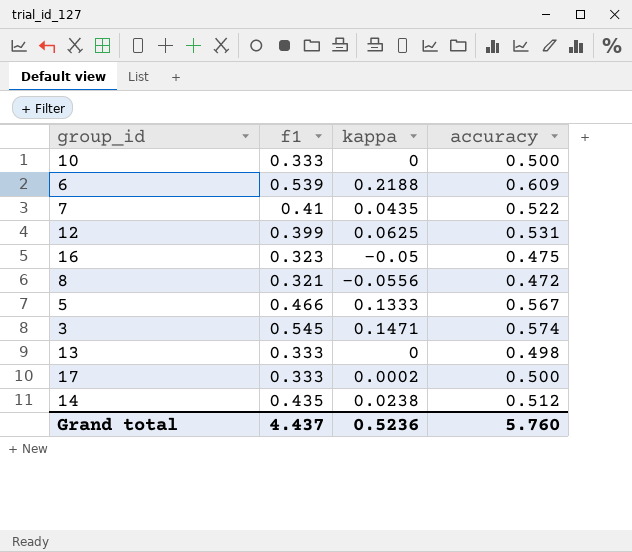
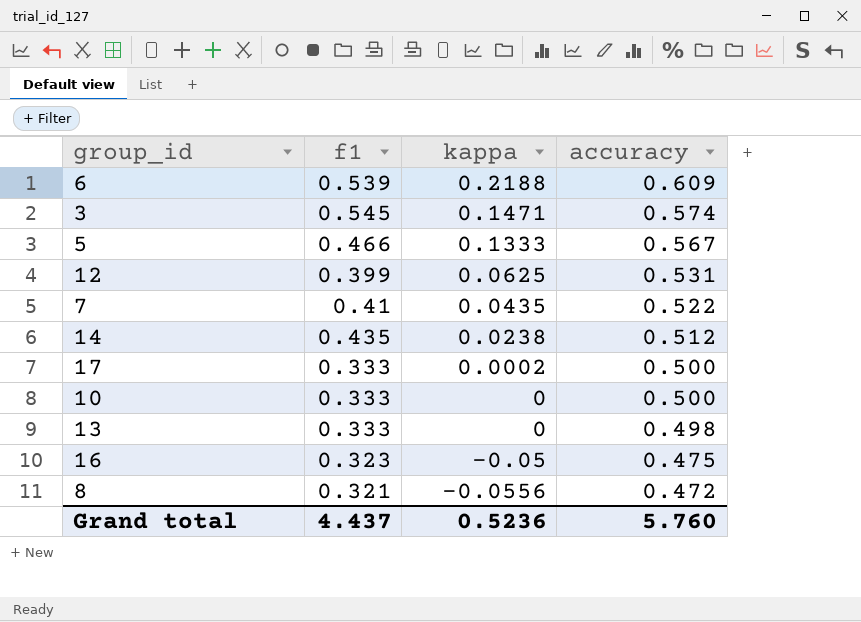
row order: none -> kappa descending

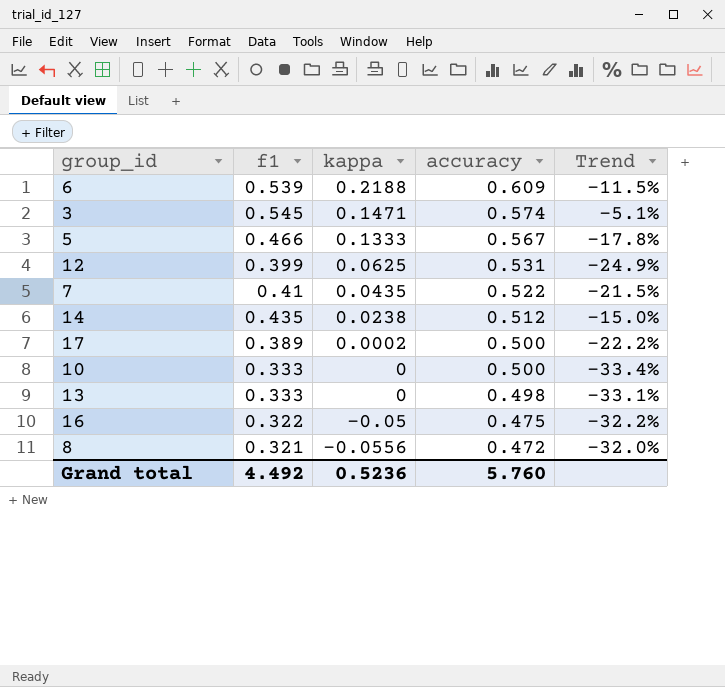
column Trend | formula: none -> ([f1] - [accuracy]) / [accuracy]
17 | f1: 0.333 -> 0.389
16 | f1: 0.323 -> 0.322
Grand total | f1: 4.437 -> 4.492

